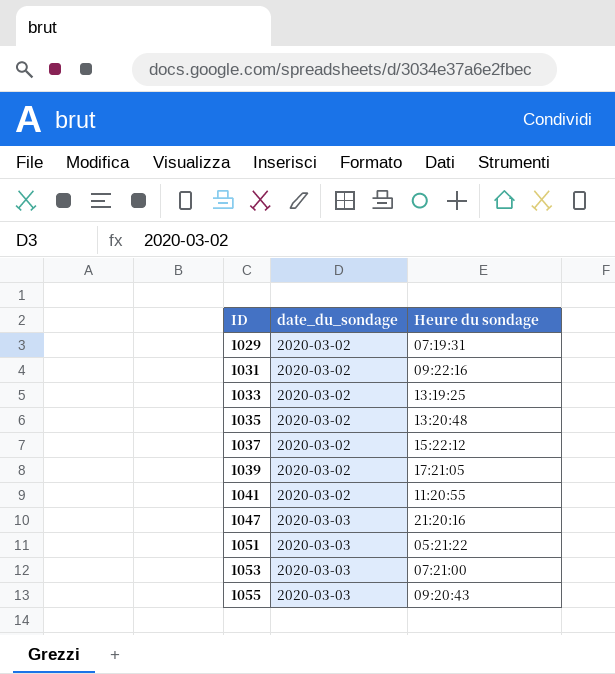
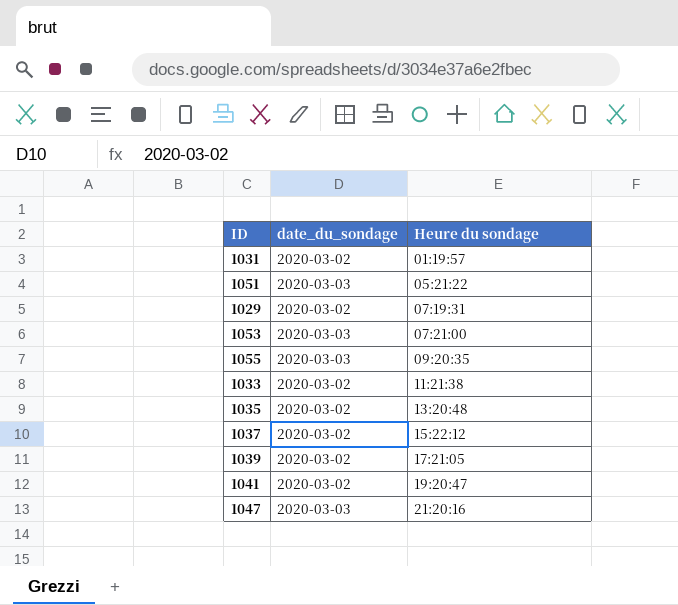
row order: ID ascending -> Heure du sondage ascending
1031 | Heure du sondage: 09:22:16 -> 01:19:57
1055 | Heure du sondage: 09:20:43 -> 09:20:35
1033 | Heure du sondage: 13:19:25 -> 11:21:38
1041 | Heure du sondage: 11:20:55 -> 19:20:47

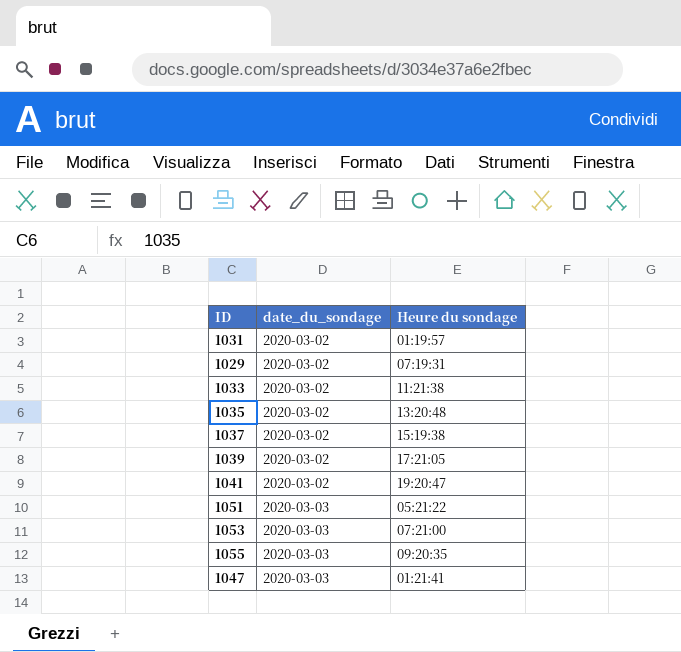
row order: Heure du sondage ascending -> date_du_sondage ascending
1037 | Heure du sondage: 15:22:12 -> 15:19:38
1047 | Heure du sondage: 21:20:16 -> 01:21:41

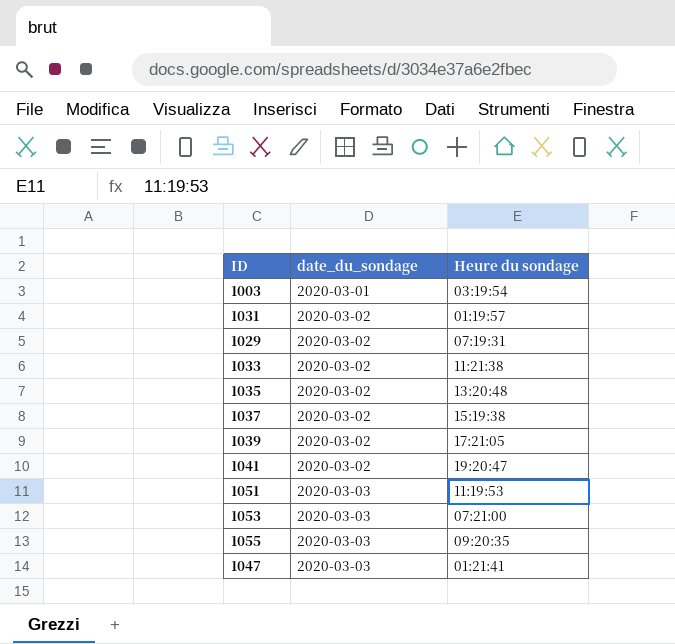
row 1003: none -> 2020-03-01 | 03:19:54
1051 | Heure du sondage: 05:21:22 -> 11:19:53

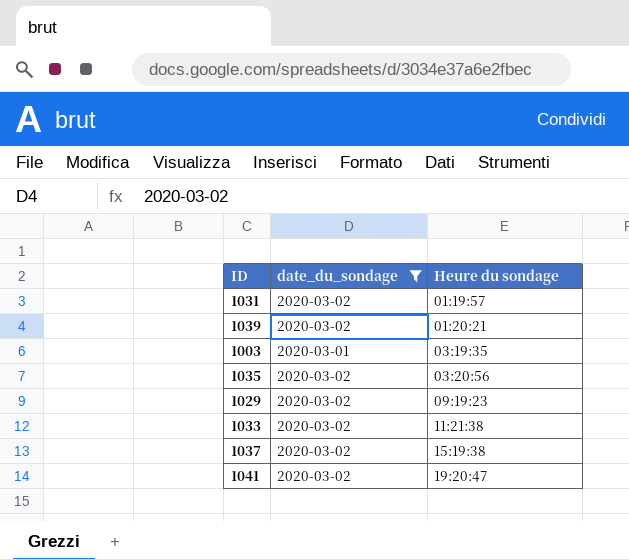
filter: none -> date_du_sondage != 2020-03-03
row order: date_du_sondage ascending -> Heure du sondage ascending
1039 | Heure du sondage: 17:21:05 -> 01:20:21
1003 | Heure du sondage: 03:19:54 -> 03:19:35
1035 | Heure du sondage: 13:20:48 -> 03:20:56
1029 | Heure du sondage: 07:19:31 -> 09:19:23

